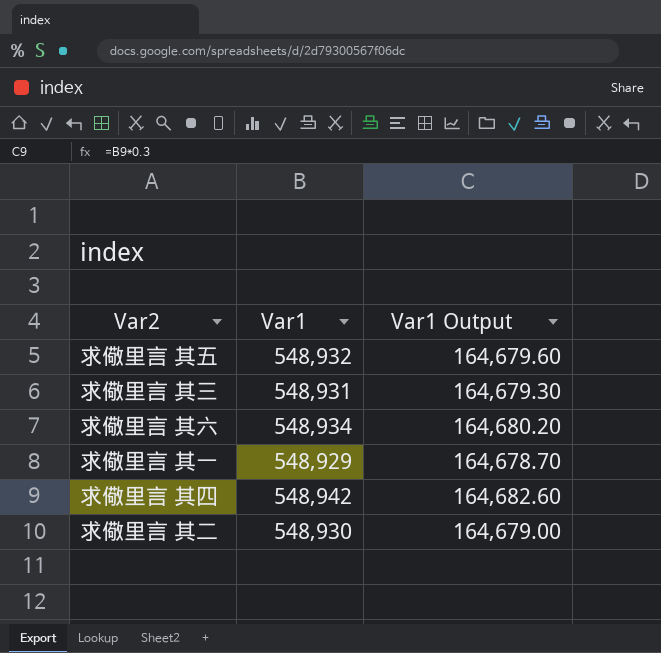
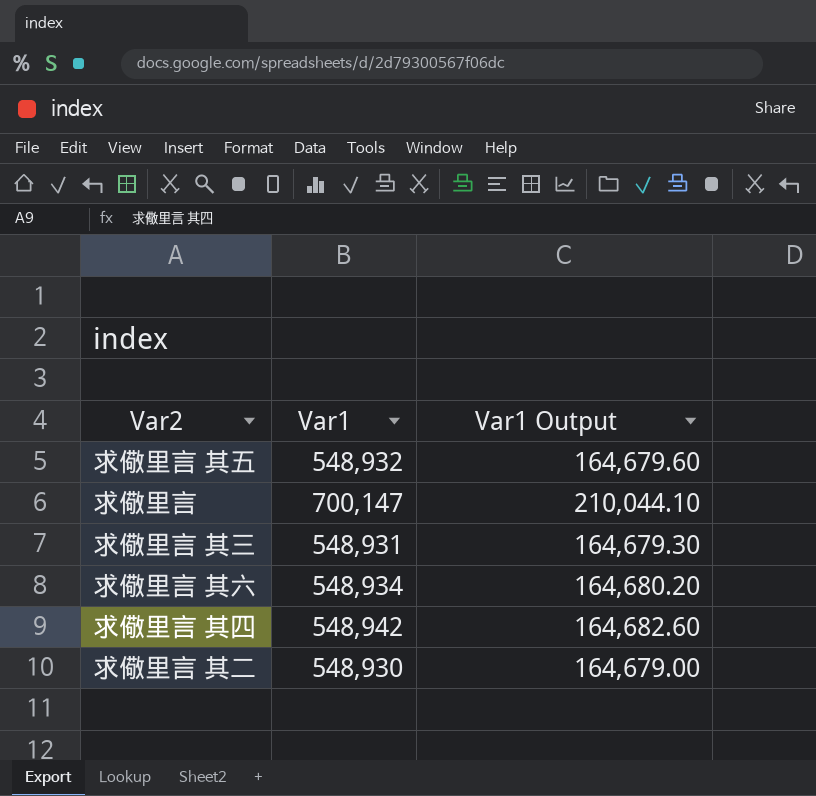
row 求儆里言 其一: 548,929 | 164,678.70 -> none
row 求儆里言: none -> 700,147 | 210,044.10

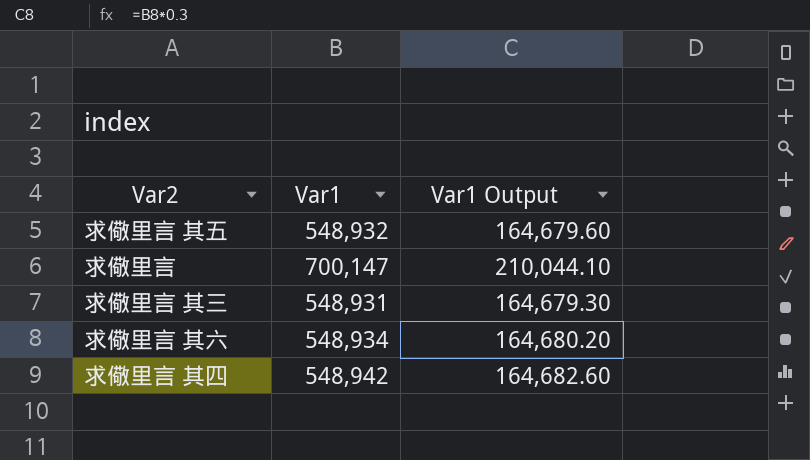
row 求儆里言 其二: 548,930 | 164,679.00 -> none

